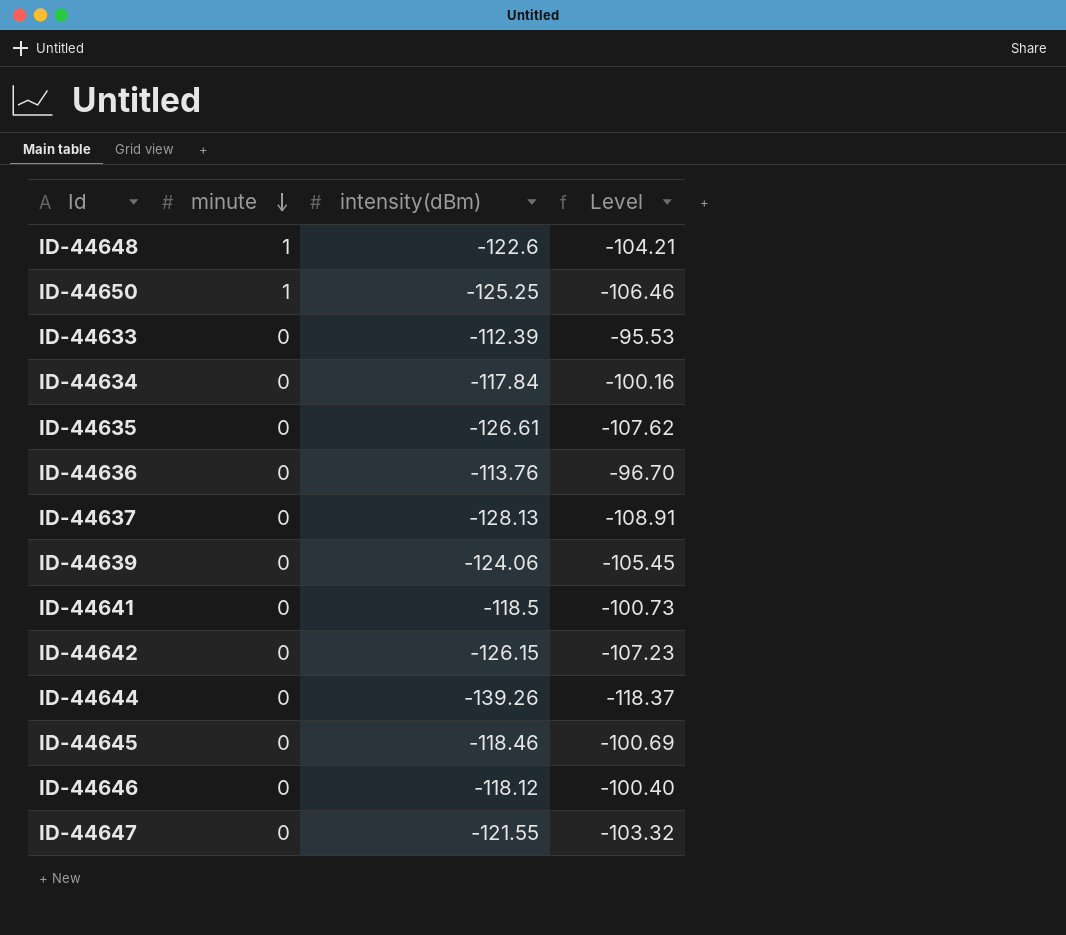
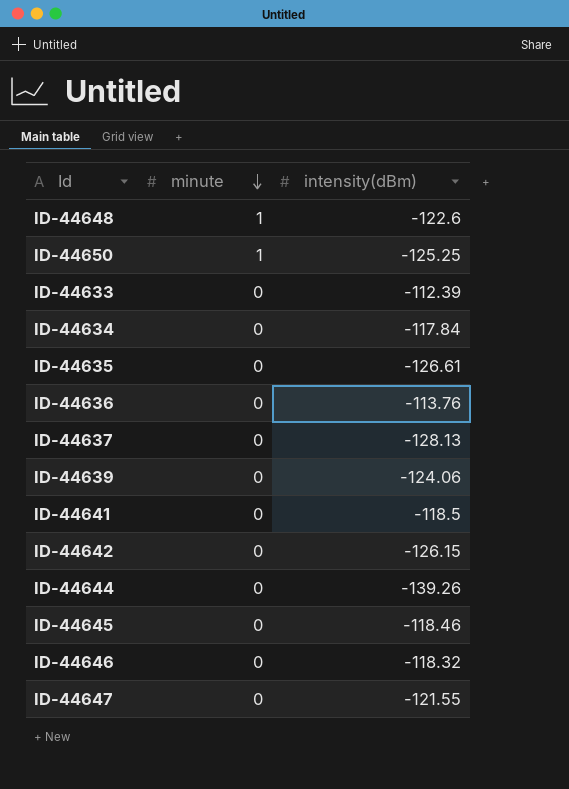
column Level | formula: [intensity(dBm)] * 0.85 -> none
ID-44646 | intensity(dBm): -118.12 -> -118.32

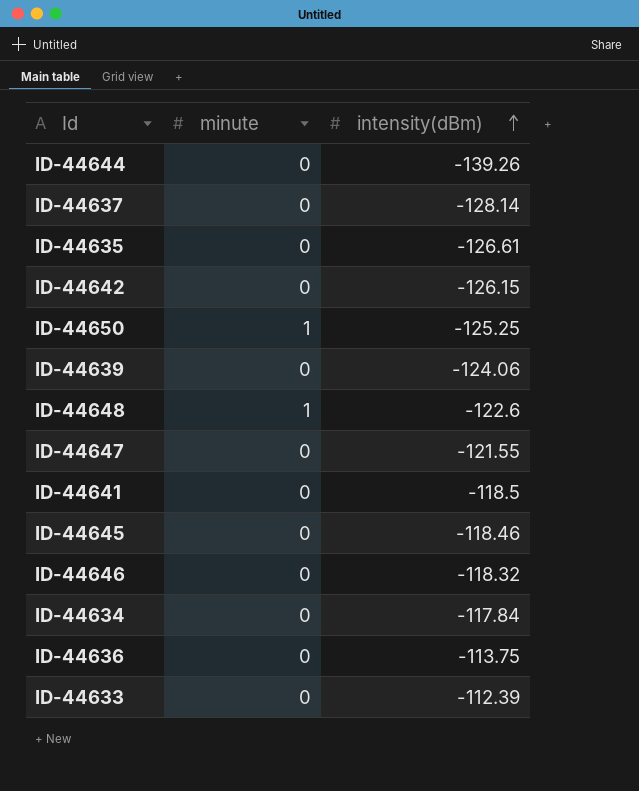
row order: minute descending -> intensity(dBm) ascending
ID-44637 | intensity(dBm): -128.13 -> -128.14
ID-44636 | intensity(dBm): -113.76 -> -113.75

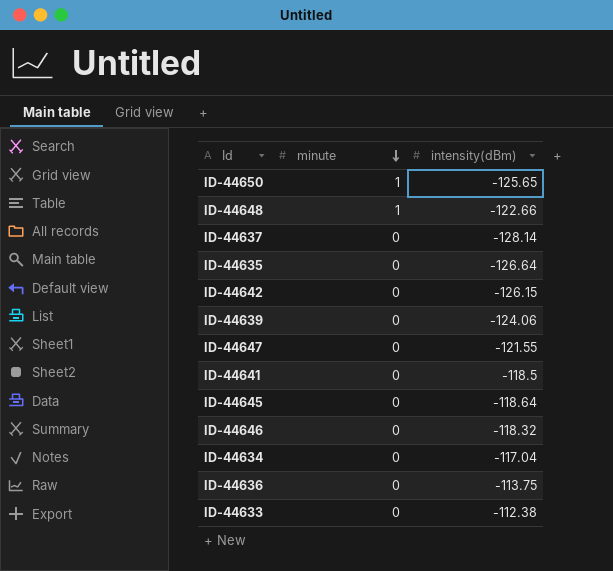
row order: intensity(dBm) ascending -> minute descending
row ID-44644: 0 | -139.26 -> none
ID-44650 | intensity(dBm): -125.25 -> -125.65
ID-44648 | intensity(dBm): -122.6 -> -122.66
ID-44635 | intensity(dBm): -126.61 -> -126.64
ID-44645 | intensity(dBm): -118.46 -> -118.64
ID-44634 | intensity(dBm): -117.84 -> -117.04
ID-44633 | intensity(dBm): -112.39 -> -112.38

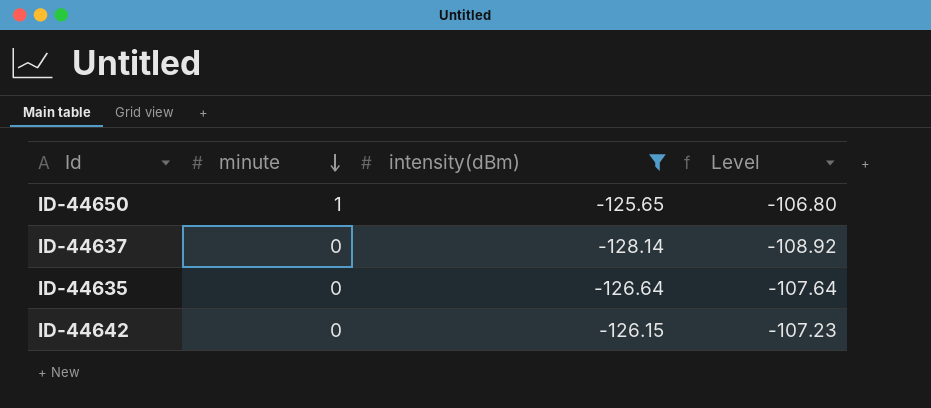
filter: none -> intensity(dBm) <= -125.65
column Level | formula: none -> [intensity(dBm)] * 0.85

